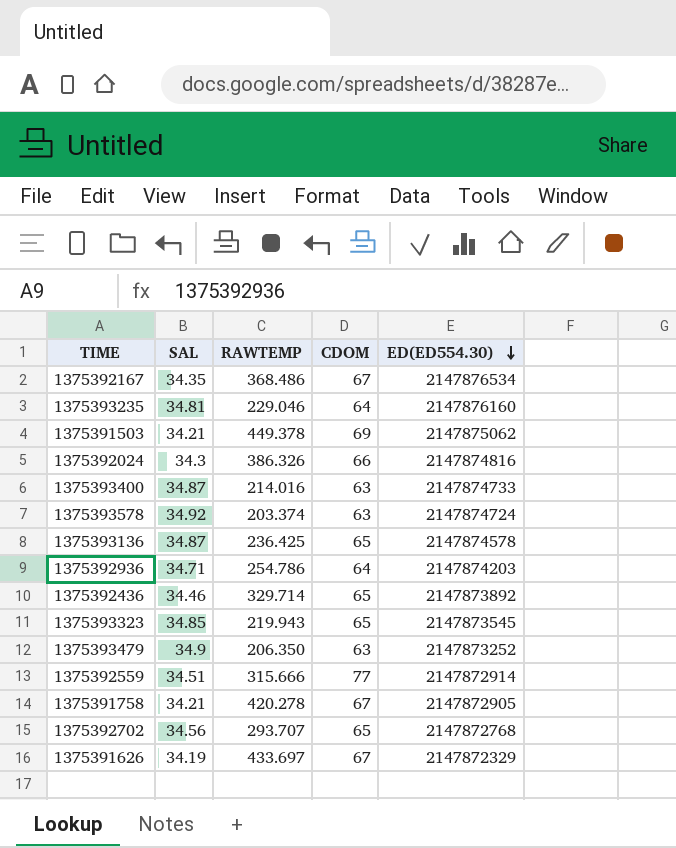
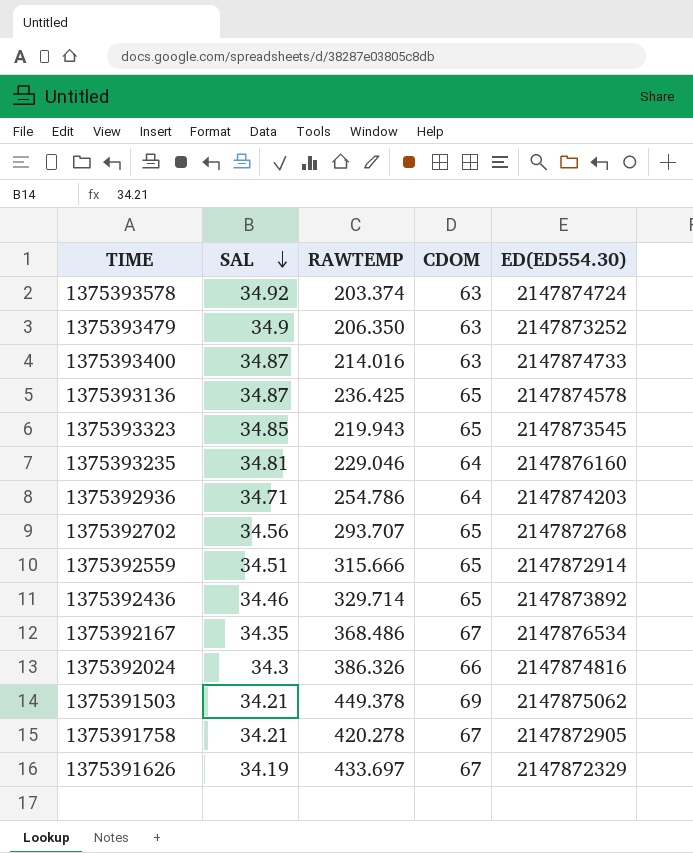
row order: ED(ED554.30) descending -> SAL descending
1375392559 | CDOM: 77 -> 65

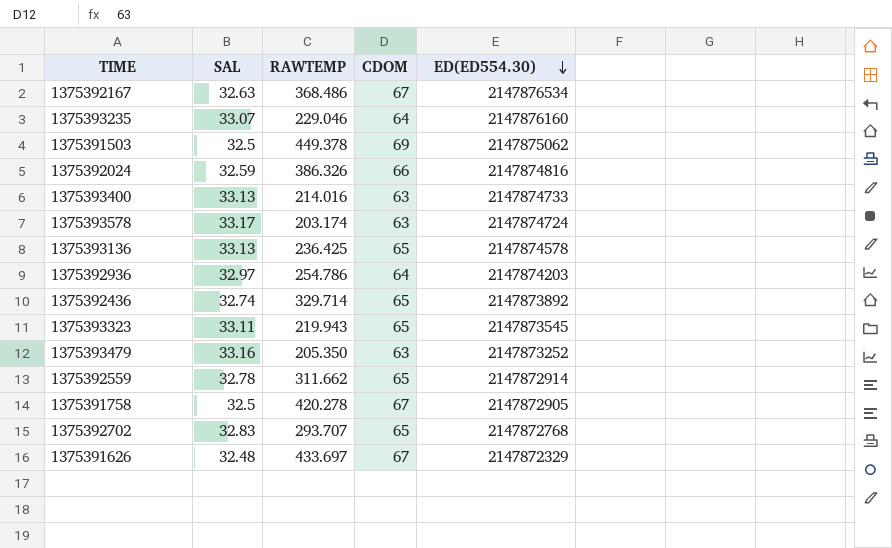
row order: SAL descending -> ED(ED554.30) descending
1375392167 | SAL: 34.35 -> 32.63
1375393235 | SAL: 34.81 -> 33.07
1375391503 | SAL: 34.21 -> 32.5
1375392024 | SAL: 34.3 -> 32.59
1375393400 | SAL: 34.87 -> 33.13
1375393578 | SAL: 34.92 -> 33.17
1375393578 | RAWTEMP: 203.374 -> 203.174
1375393136 | SAL: 34.87 -> 33.13
1375392936 | SAL: 34.71 -> 32.97
1375392436 | SAL: 34.46 -> 32.74
1375393323 | SAL: 34.85 -> 33.11
1375393479 | SAL: 34.9 -> 33.16
1375393479 | RAWTEMP: 206.350 -> 205.350
1375392559 | SAL: 34.51 -> 32.78
1375392559 | RAWTEMP: 315.666 -> 311.662
1375391758 | SAL: 34.21 -> 32.5
1375392702 | SAL: 34.56 -> 32.83
1375391626 | SAL: 34.19 -> 32.48

